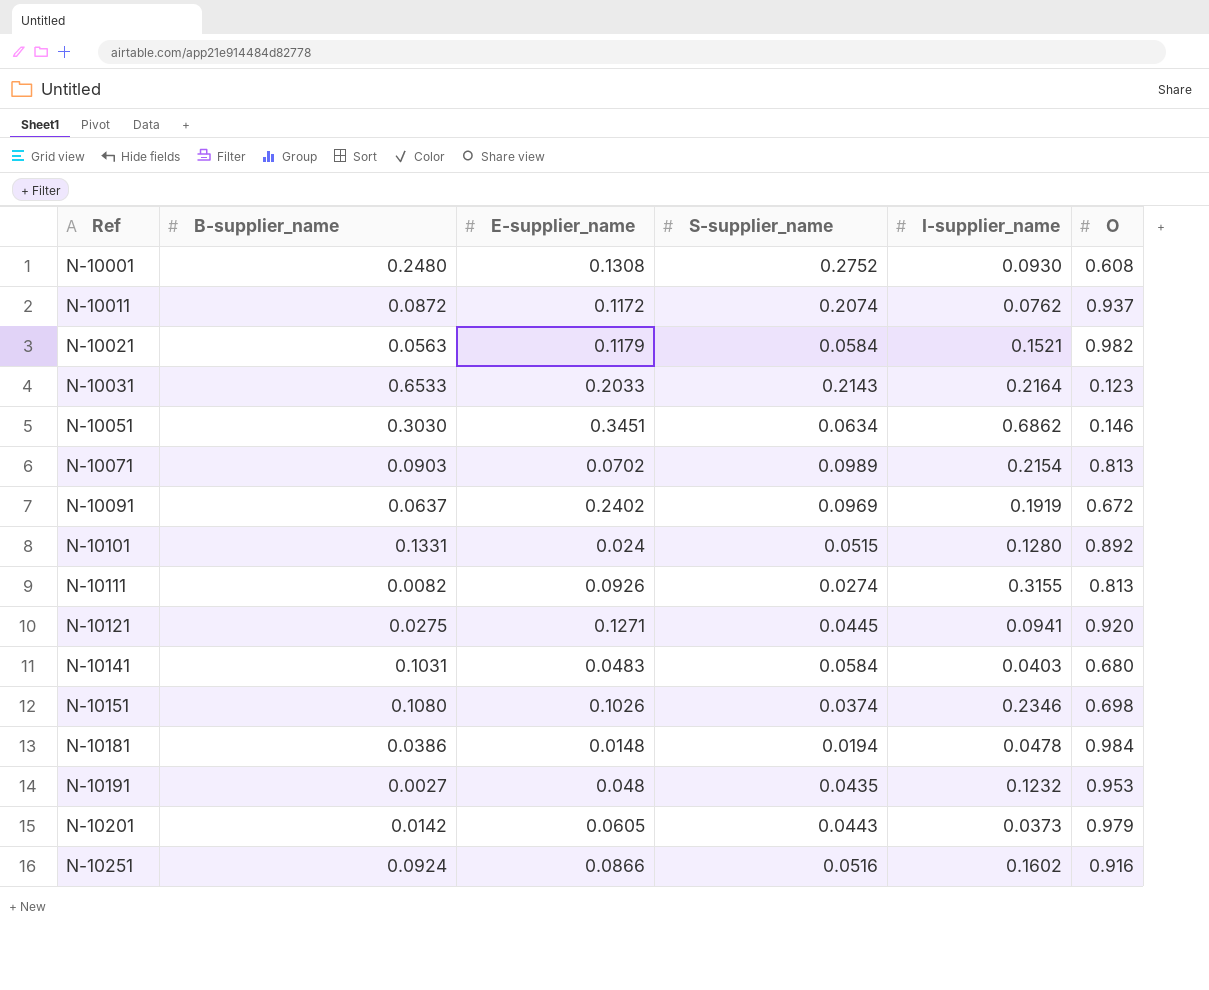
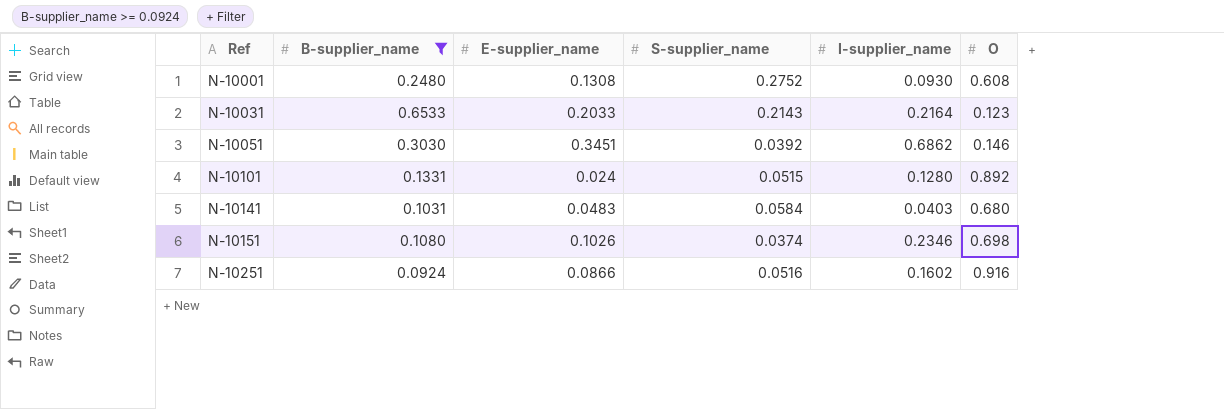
filter: none -> B-supplier_name >= 0.0924
N-10051 | S-supplier_name: 0.0634 -> 0.0392

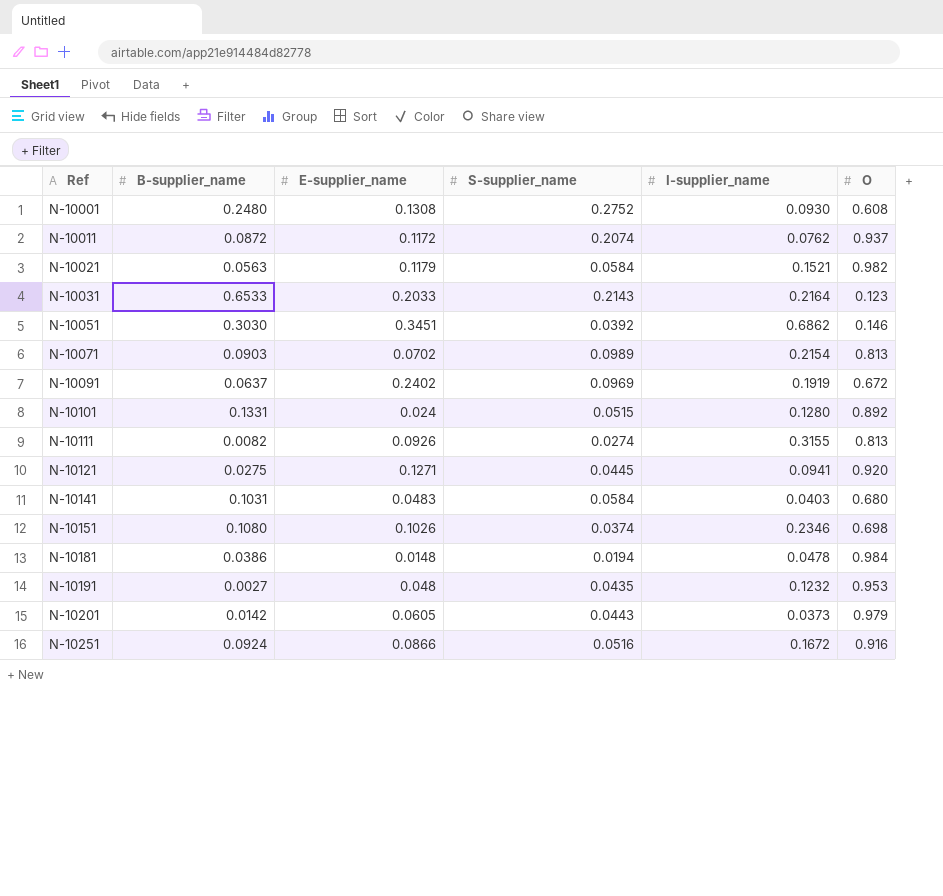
filter: B-supplier_name >= 0.0924 -> none
N-10251 | I-supplier_name: 0.1602 -> 0.1672

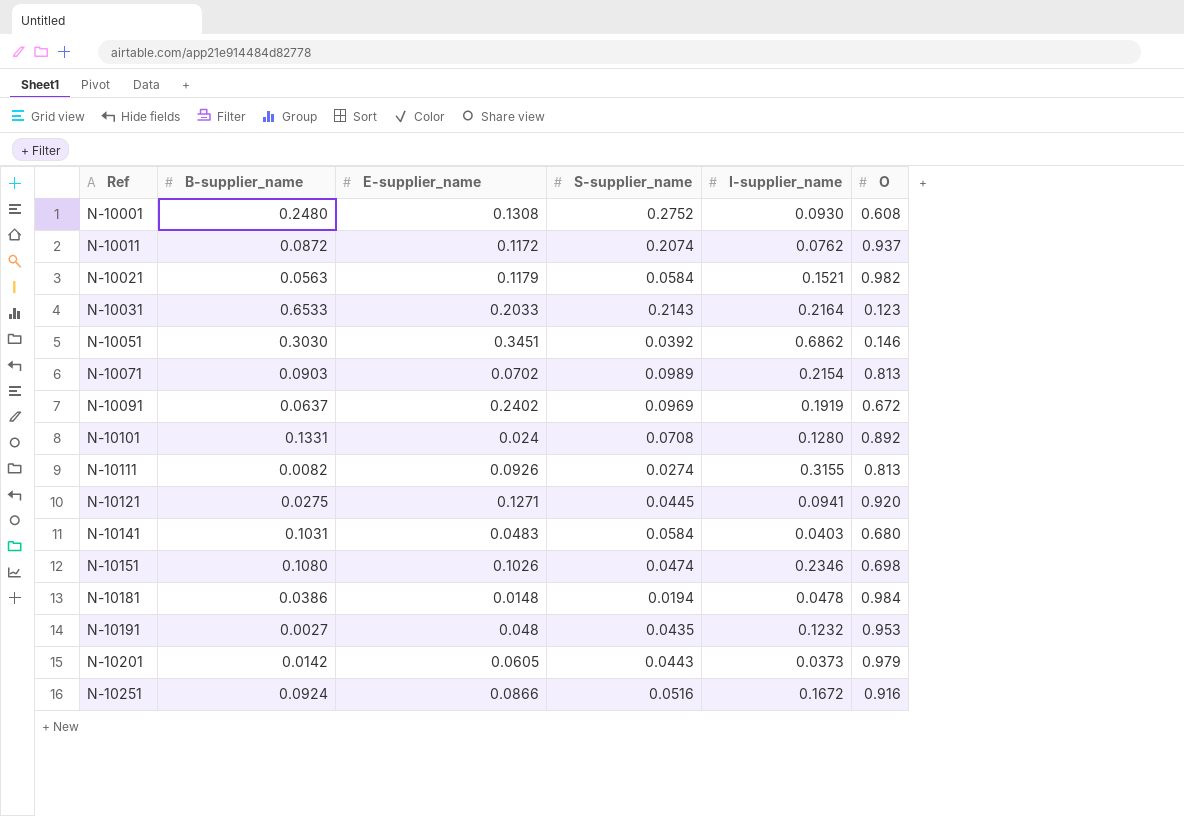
N-10101 | S-supplier_name: 0.0515 -> 0.0708
N-10151 | S-supplier_name: 0.0374 -> 0.0474

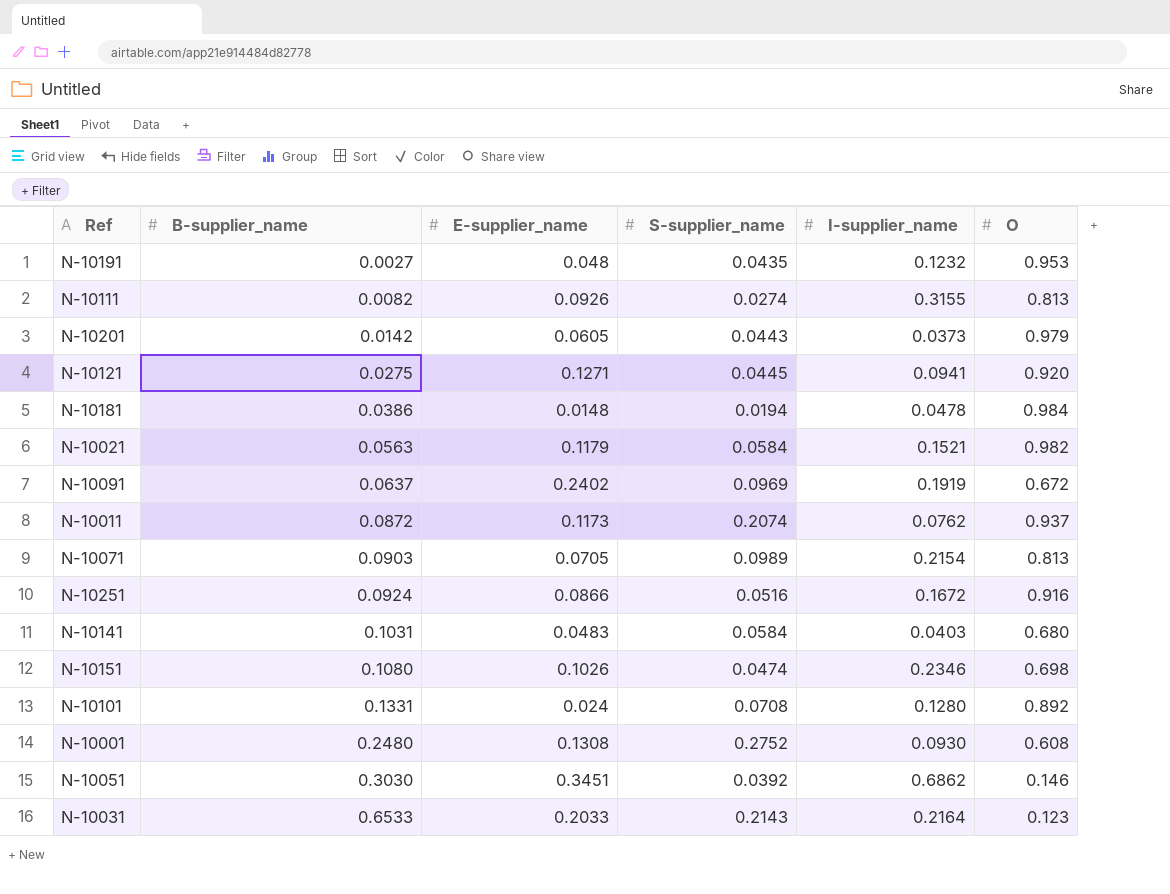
row order: Ref ascending -> B-supplier_name ascending
N-10011 | E-supplier_name: 0.1172 -> 0.1173
N-10071 | E-supplier_name: 0.0702 -> 0.0705

